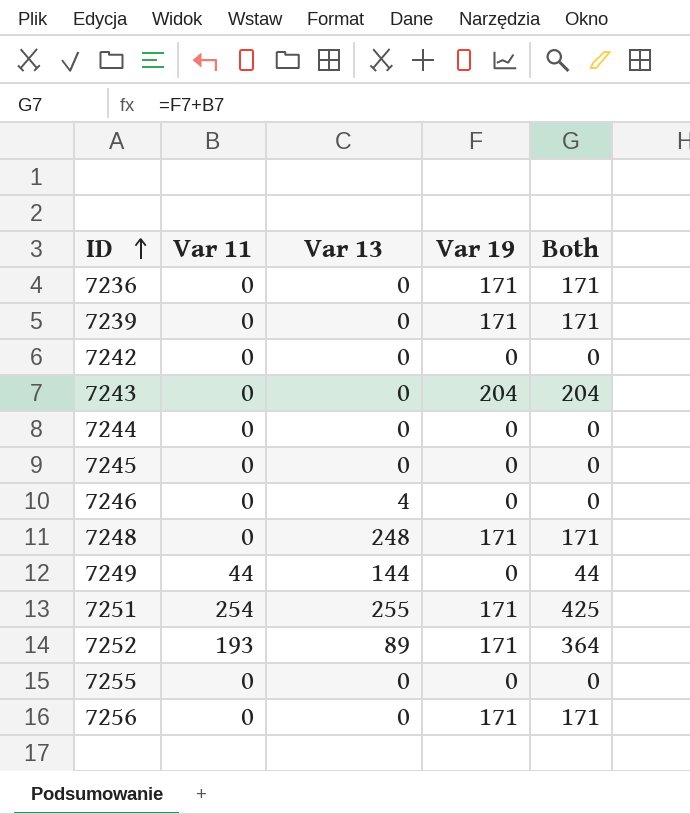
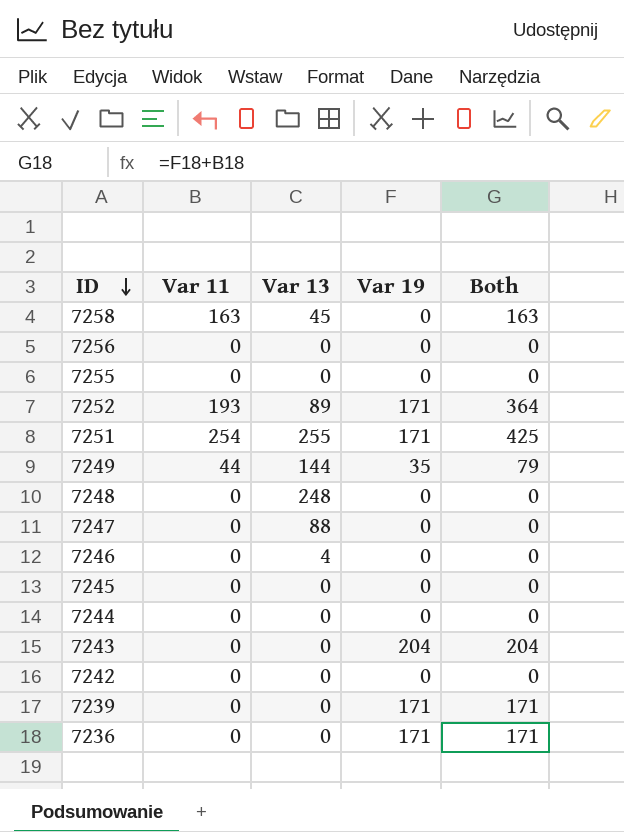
row order: ID ascending -> ID descending
row 7258: none -> 163 | 45 | 0 | 163
7256 | Var 19: 171 -> 0
7256 | Both: 171 -> 0
7249 | Var 19: 0 -> 35
7249 | Both: 44 -> 79
7248 | Var 19: 171 -> 0
7248 | Both: 171 -> 0
row 7247: none -> 0 | 88 | 0 | 0

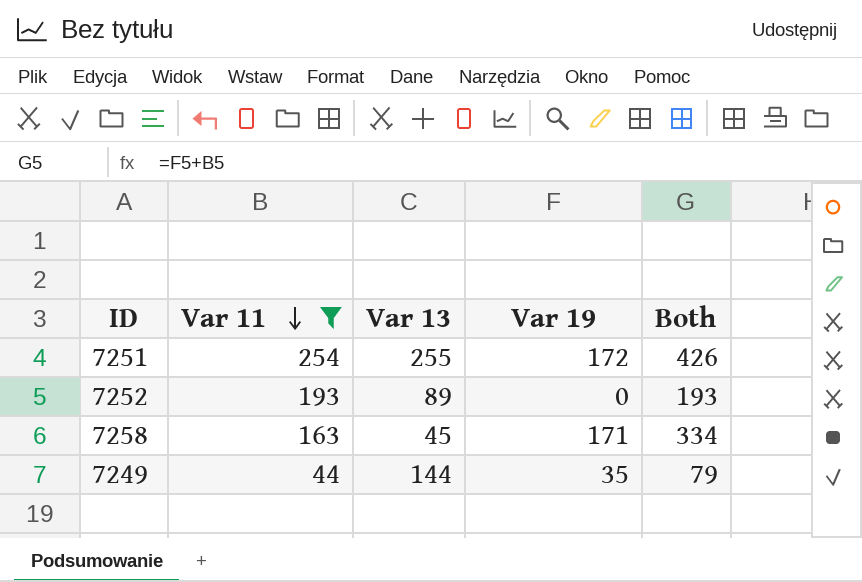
filter: none -> Var 11 != 0
row order: ID descending -> Var 11 descending
7251 | Var 19: 171 -> 172
7251 | Both: 425 -> 426
7252 | Var 19: 171 -> 0
7252 | Both: 364 -> 193
7258 | Var 19: 0 -> 171
7258 | Both: 163 -> 334

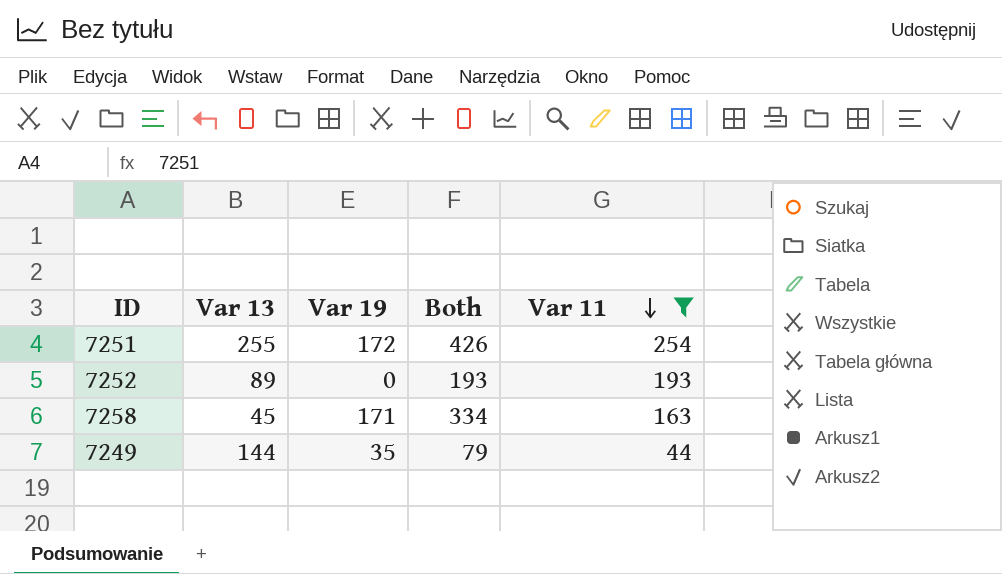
column Var 11 | position: 2 -> 5

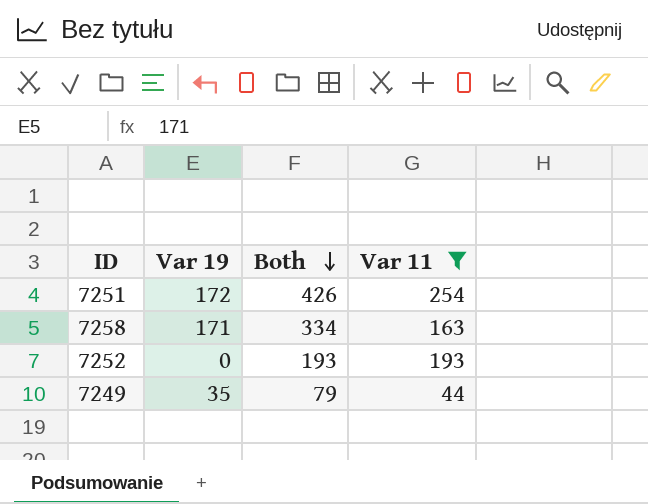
row order: Var 11 descending -> Both descending
column Var 13 | position: 2 -> none

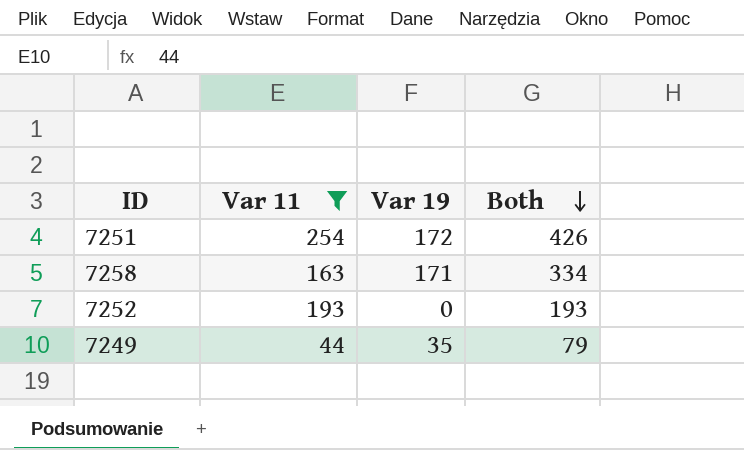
column Var 11 | position: 4 -> 2

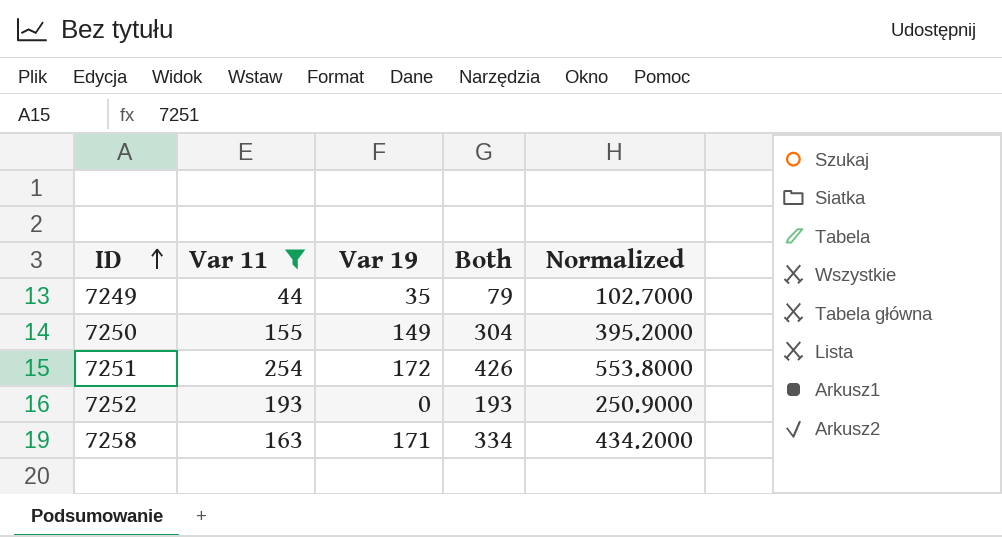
row order: Both descending -> ID ascending
column Normalized | formula: none -> [Both] * 1.3
row 7250: none -> 155 | 149 | 304 | 395.2000

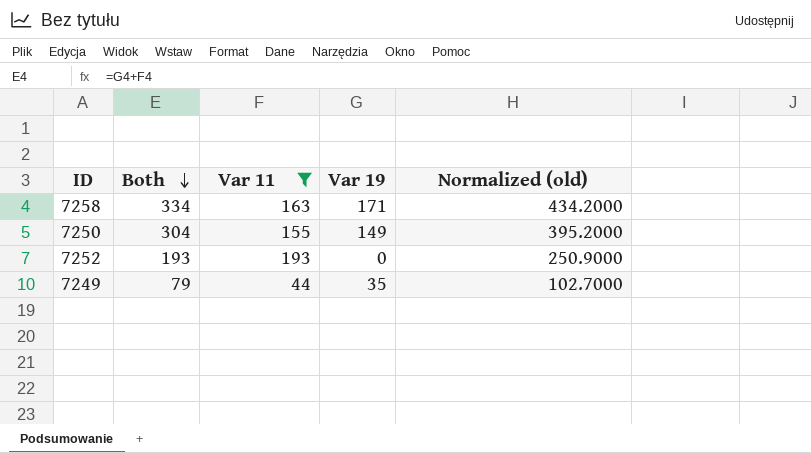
row order: ID ascending -> Both descending
column Both | position: 4 -> 2
column name: Normalized -> Normalized (old)
row 7251: 254 | 172 | 426 | 553.8000 -> none

